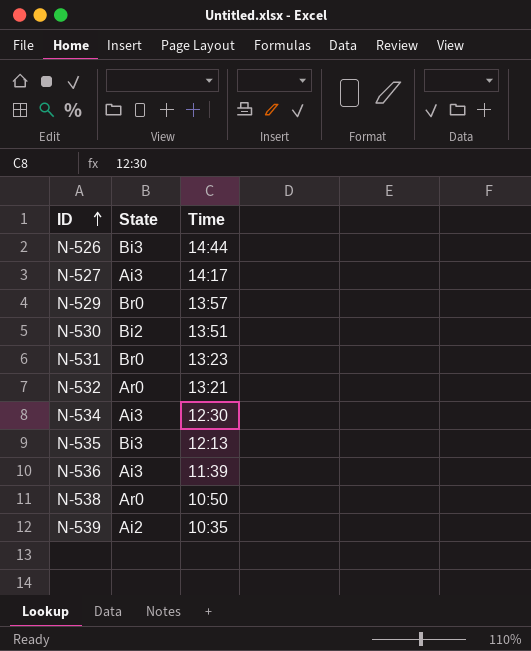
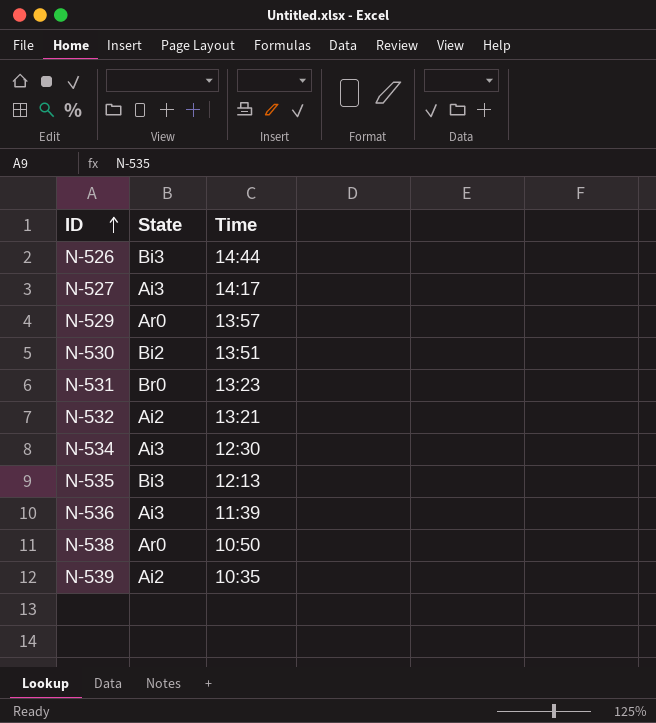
N-529 | State: Br0 -> Ar0
N-532 | State: Ar0 -> Ai2

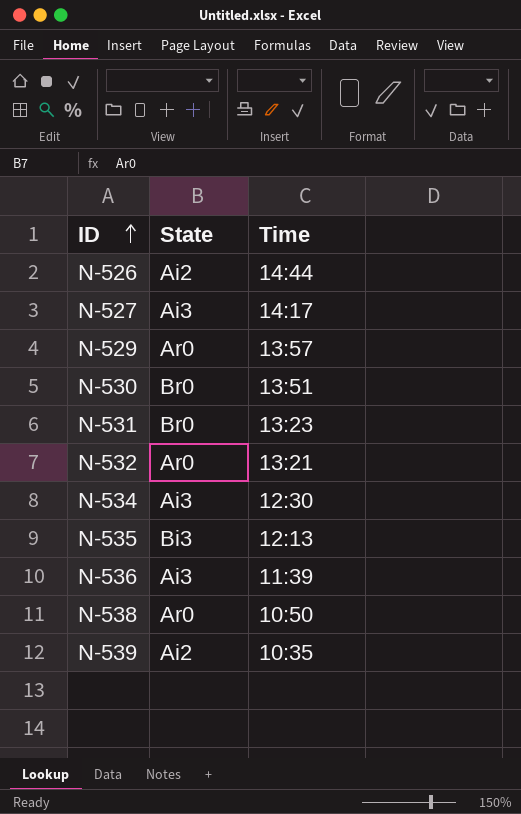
N-526 | State: Bi3 -> Ai2
N-530 | State: Bi2 -> Br0
N-532 | State: Ai2 -> Ar0

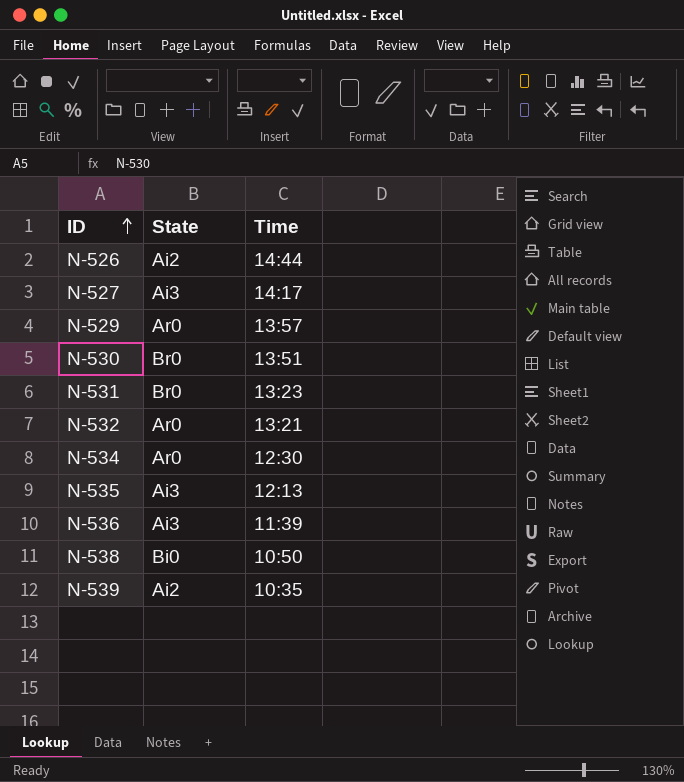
N-534 | State: Ai3 -> Ar0
N-535 | State: Bi3 -> Ai3
N-538 | State: Ar0 -> Bi0

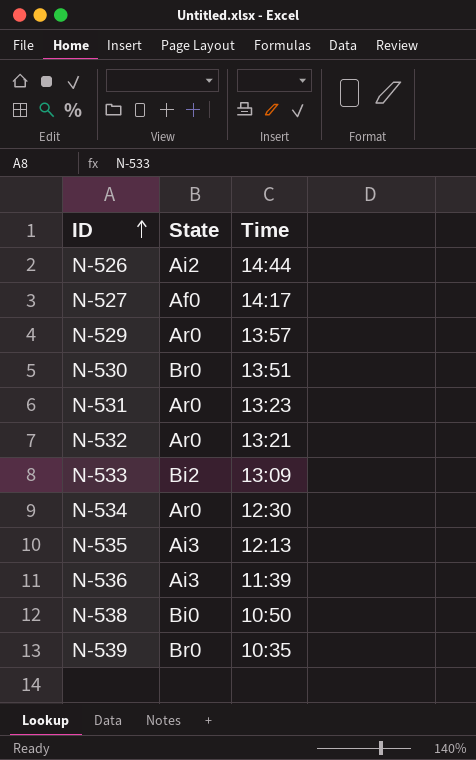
N-527 | State: Ai3 -> Af0
N-531 | State: Br0 -> Ar0
row N-533: none -> Bi2 | 13:09
N-539 | State: Ai2 -> Br0

